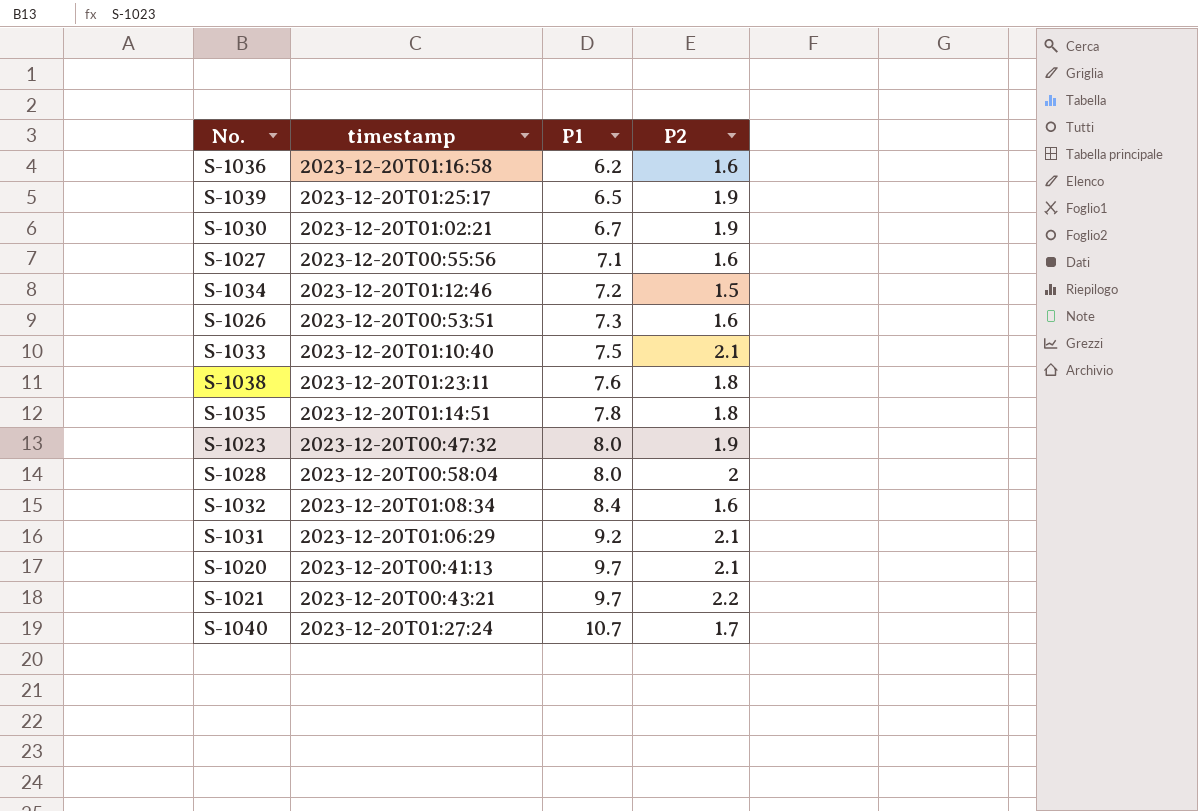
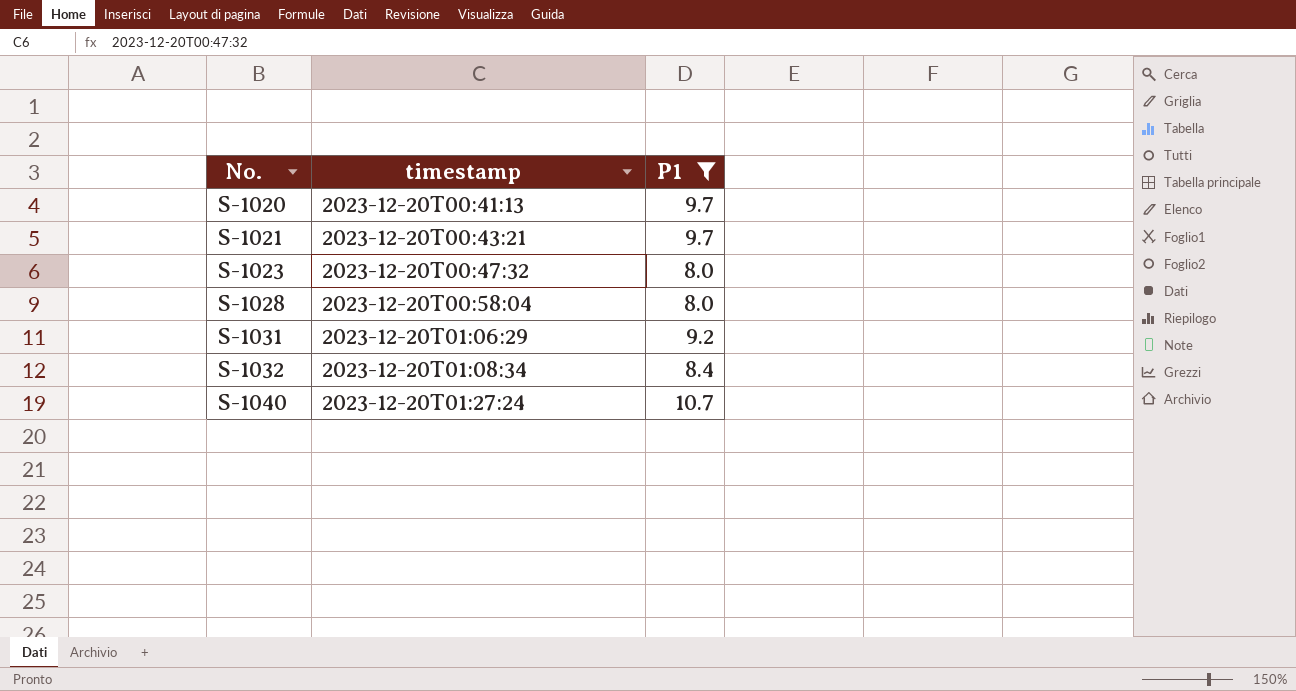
filter: none -> P1 >= 8.0
row order: P1 ascending -> No. ascending
column P2 | position: 4 -> none

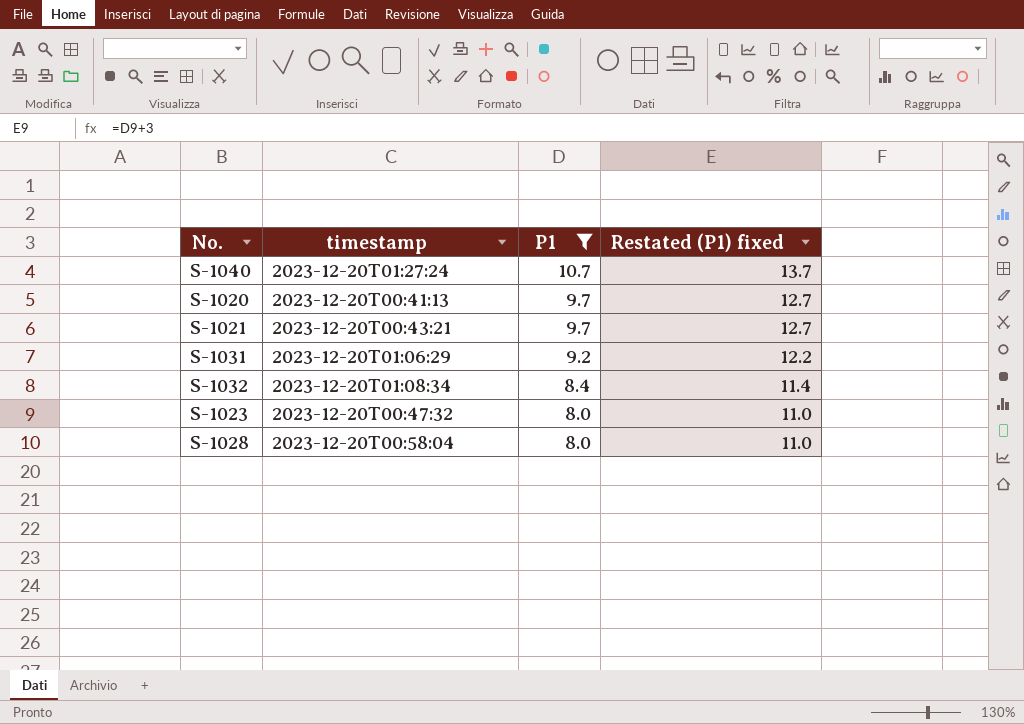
row order: No. ascending -> P1 descending
column Restated (P1) fixed | formula: none -> [P1] + 3

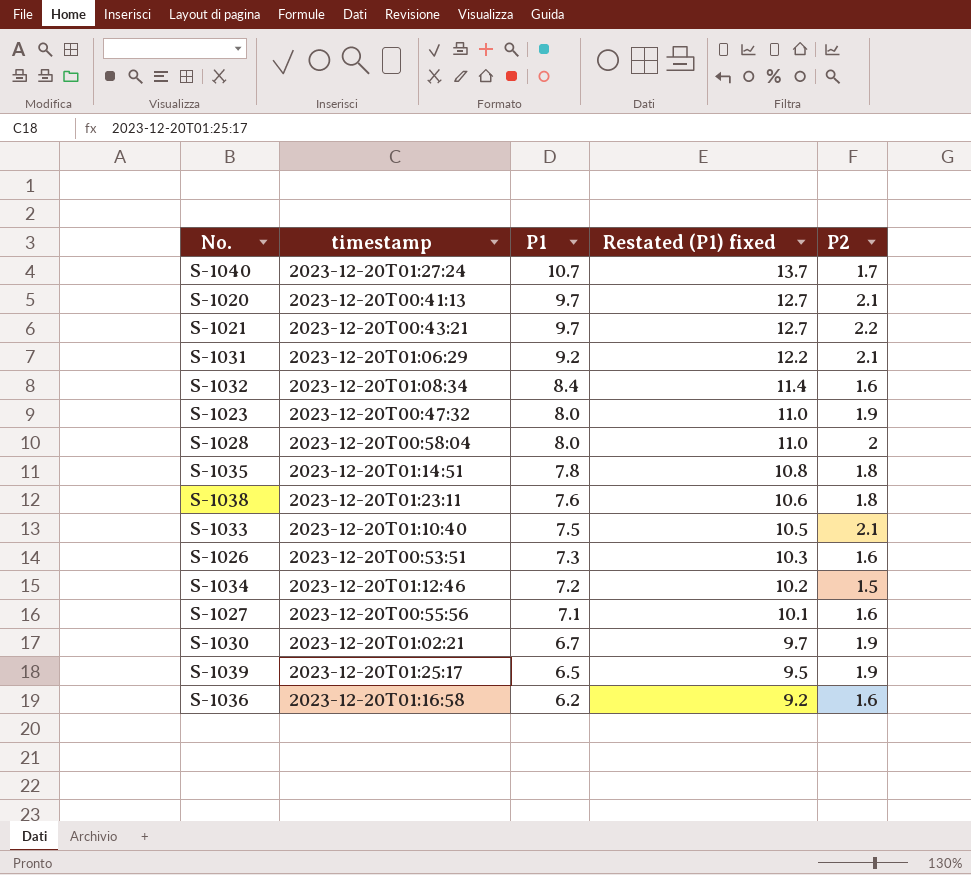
filter: P1 >= 8.0 -> none
column P2 | position: none -> 5

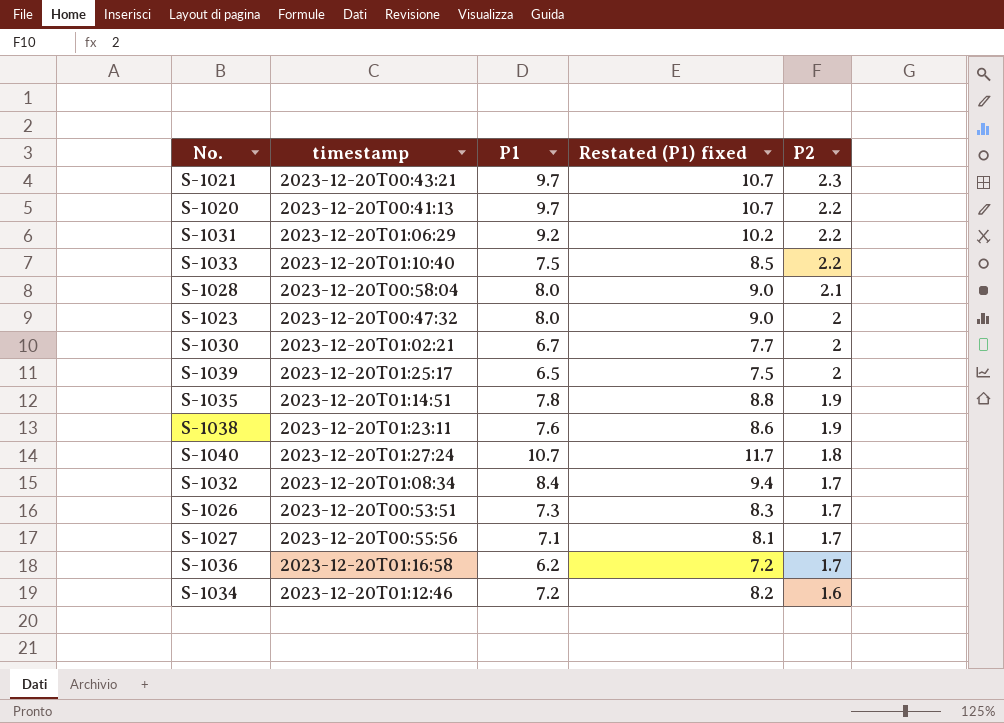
row order: P1 descending -> P2 descending
column Restated (P1) fixed | formula: [P1] + 3 -> [P1] + 1
S-1021 | P2: 2.2 -> 2.3
S-1020 | P2: 2.1 -> 2.2
S-1031 | P2: 2.1 -> 2.2
S-1033 | P2: 2.1 -> 2.2
S-1028 | P2: 2 -> 2.1
S-1023 | P2: 1.9 -> 2
S-1030 | P2: 1.9 -> 2
S-1039 | P2: 1.9 -> 2
S-1035 | P2: 1.8 -> 1.9
S-1038 | P2: 1.8 -> 1.9
S-1040 | P2: 1.7 -> 1.8
S-1032 | P2: 1.6 -> 1.7
S-1026 | P2: 1.6 -> 1.7
S-1027 | P2: 1.6 -> 1.7
S-1036 | P2: 1.6 -> 1.7
S-1034 | P2: 1.5 -> 1.6

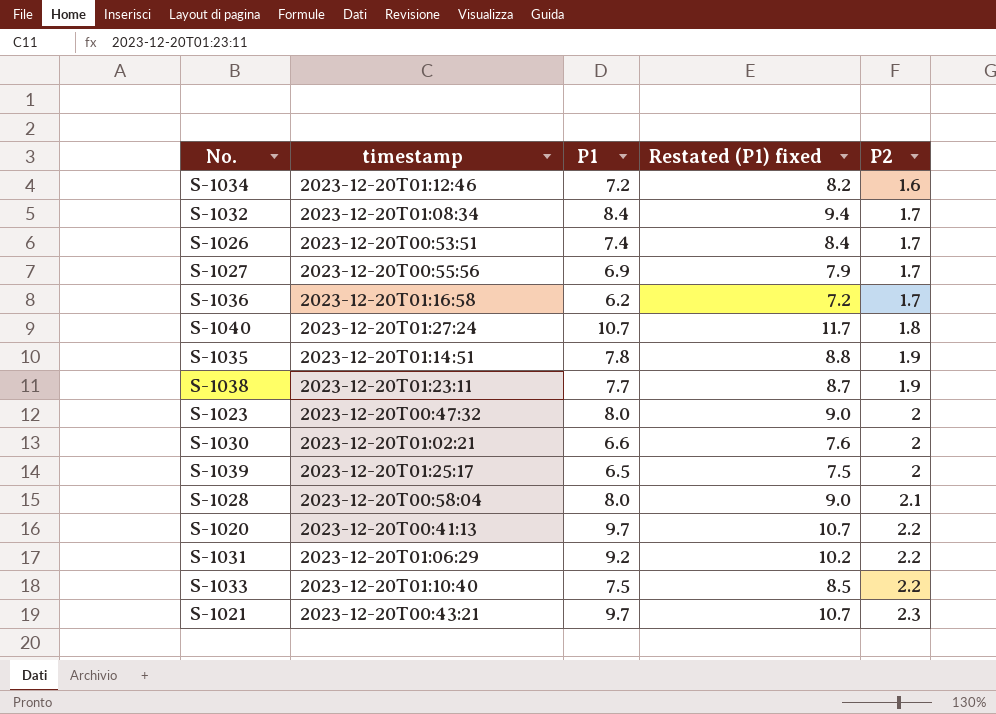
row order: P2 descending -> P2 ascending
S-1026 | P1: 7.3 -> 7.4
S-1026 | Restated (P1) fixed: 8.3 -> 8.4
S-1027 | P1: 7.1 -> 6.9
S-1027 | Restated (P1) fixed: 8.1 -> 7.9
S-1038 | P1: 7.6 -> 7.7
S-1038 | Restated (P1) fixed: 8.6 -> 8.7
S-1030 | P1: 6.7 -> 6.6
S-1030 | Restated (P1) fixed: 7.7 -> 7.6

